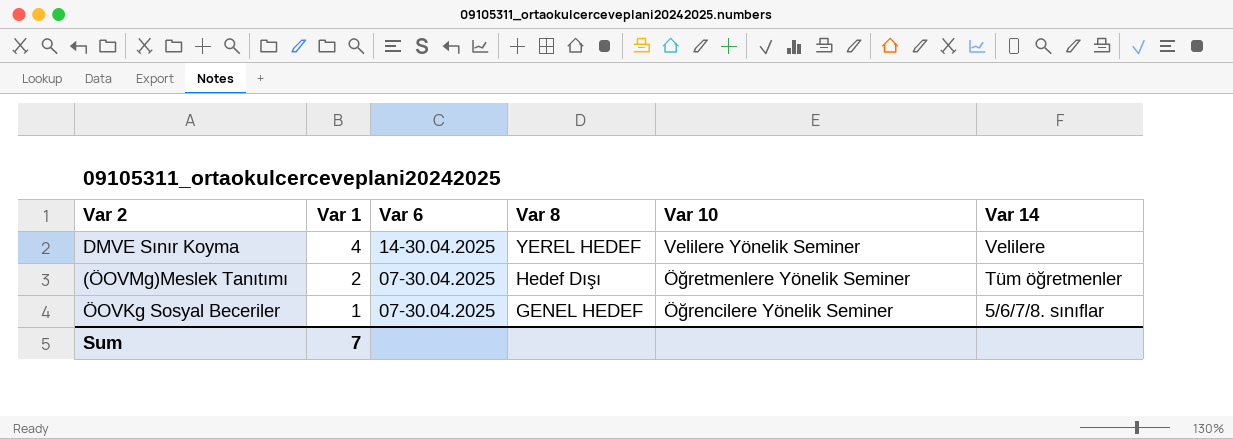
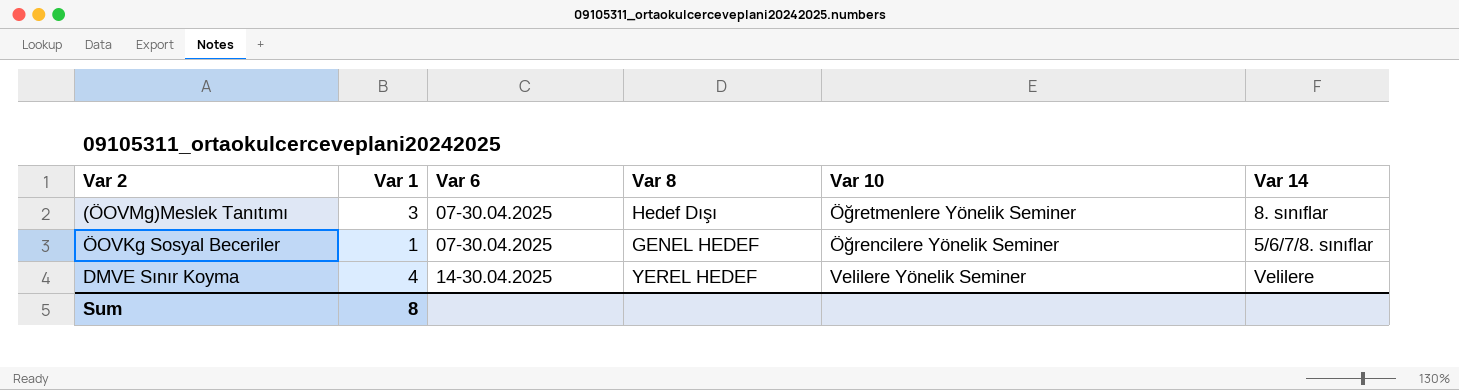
row order: Var 1 descending -> Var 6 ascending
(ÖOVMg)Meslek Tanıtımı | Var 1: 2 -> 3
(ÖOVMg)Meslek Tanıtımı | Var 14: Tüm öğretmenler -> 8. sınıflar
Sum | Var 1: 7 -> 8

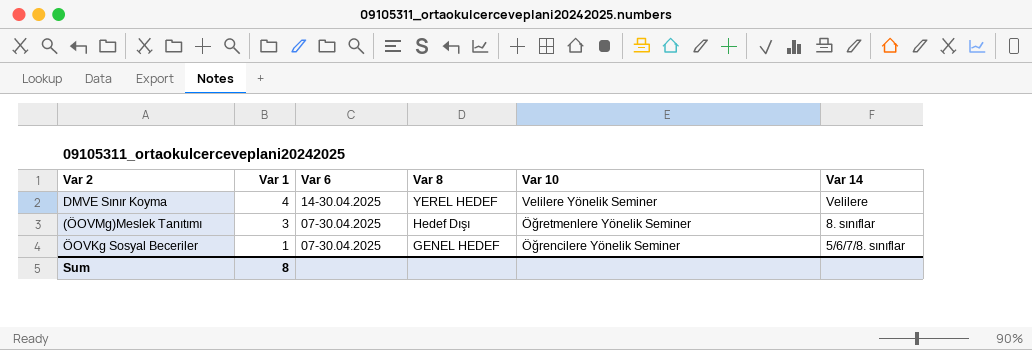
row order: Var 6 ascending -> Var 1 descending

